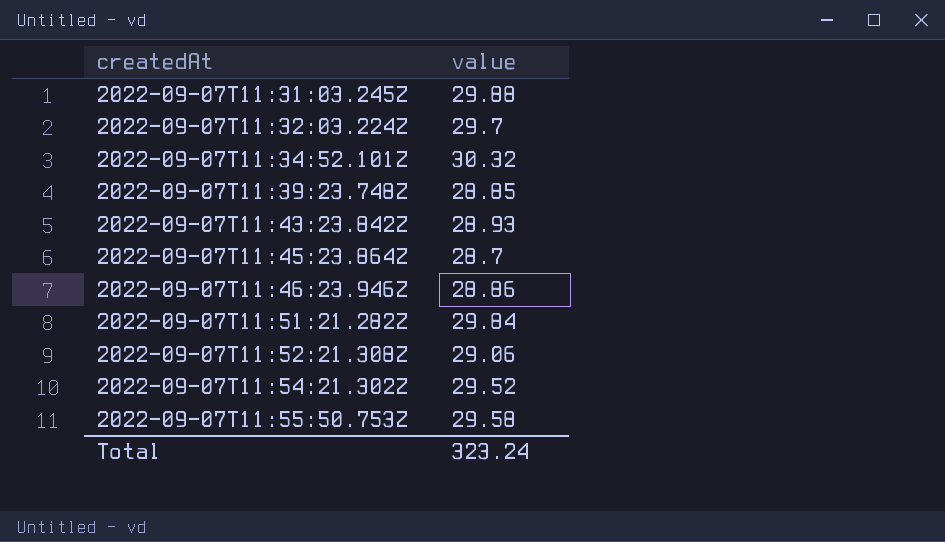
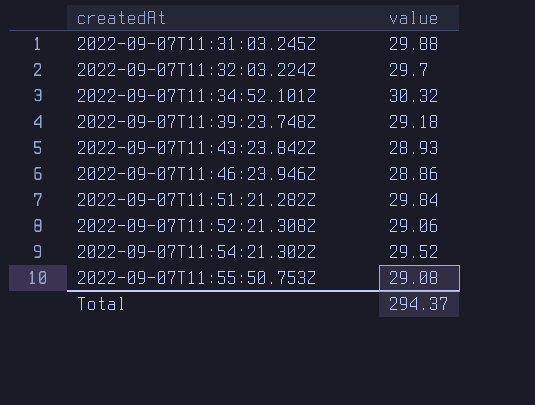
row 2022-09-07T11:45:23.864Z: 28.7 -> none
2022-09-07T11:39:23.748Z | value: 28.85 -> 29.18
2022-09-07T11:55:50.753Z | value: 29.58 -> 29.08
Total | value: 323.24 -> 294.37

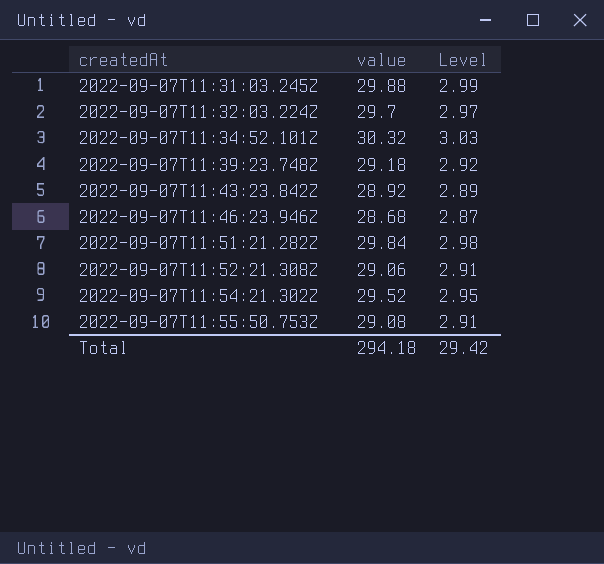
column Level | formula: none -> [value] * 0.1
2022-09-07T11:43:23.842Z | value: 28.93 -> 28.92
2022-09-07T11:46:23.946Z | value: 28.86 -> 28.68
Total | value: 294.37 -> 294.18

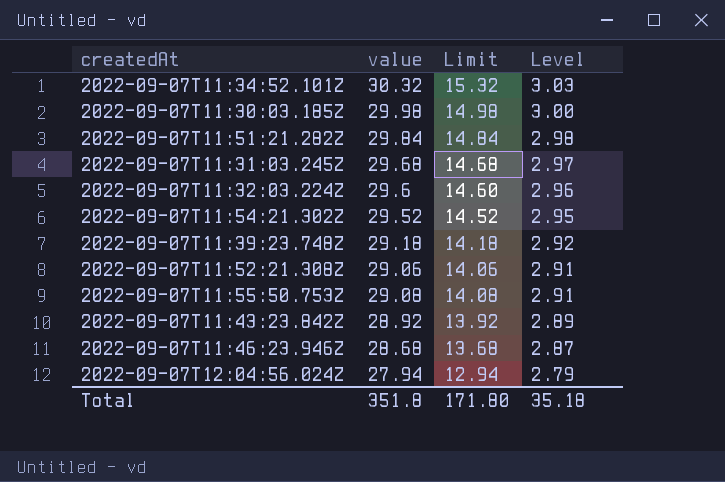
row order: createdAt ascending -> Level descending
column Limit | formula: none -> [value] - 15
row 2022-09-07T11:30:03.185Z: none -> 29.98 | 14.98 | 3.00
2022-09-07T11:31:03.245Z | value: 29.88 -> 29.68
2022-09-07T11:31:03.245Z | Level: 2.99 -> 2.97
2022-09-07T11:32:03.224Z | value: 29.7 -> 29.6
2022-09-07T11:32:03.224Z | Level: 2.97 -> 2.96
row 2022-09-07T12:04:56.024Z: none -> 27.94 | 12.94 | 2.79
Total | value: 294.18 -> 351.8
Total | Level: 29.42 -> 35.18

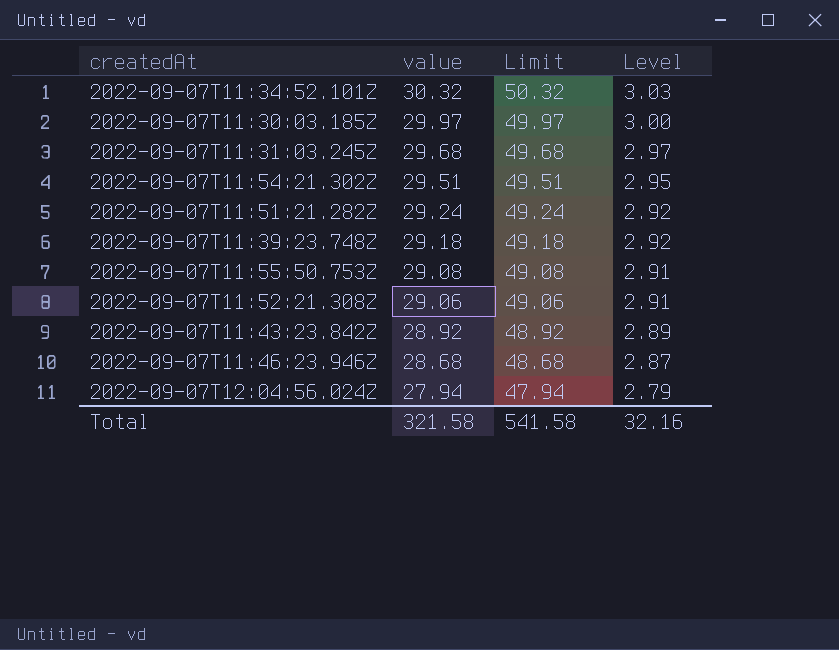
row order: Level descending -> value descending
column Limit | formula: [value] - 15 -> [value] + 20
row 2022-09-07T11:32:03.224Z: 29.6 | 14.60 | 2.96 -> none
2022-09-07T11:30:03.185Z | value: 29.98 -> 29.97
2022-09-07T11:54:21.302Z | value: 29.52 -> 29.51
2022-09-07T11:51:21.282Z | value: 29.84 -> 29.24
2022-09-07T11:51:21.282Z | Level: 2.98 -> 2.92
Total | value: 351.8 -> 321.58
Total | Limit: 171.80 -> 541.58
Total | Level: 35.18 -> 32.16

